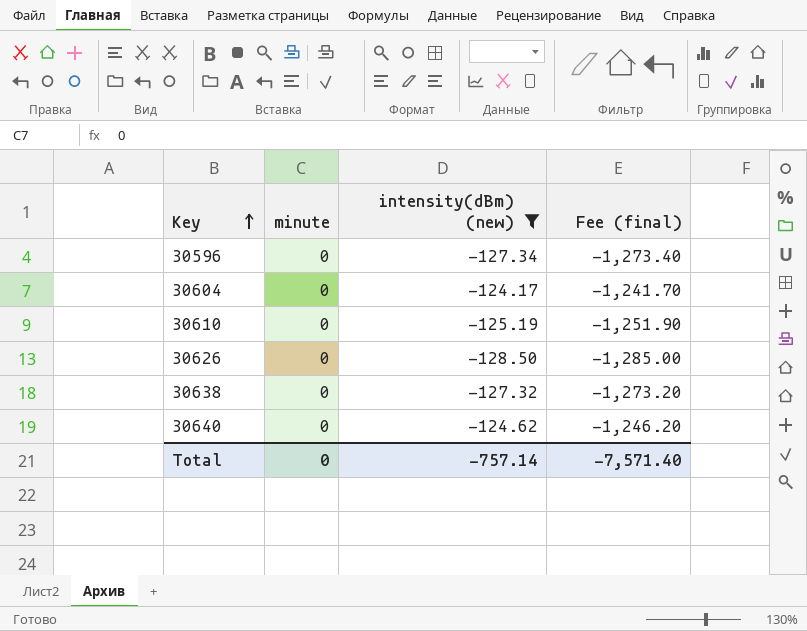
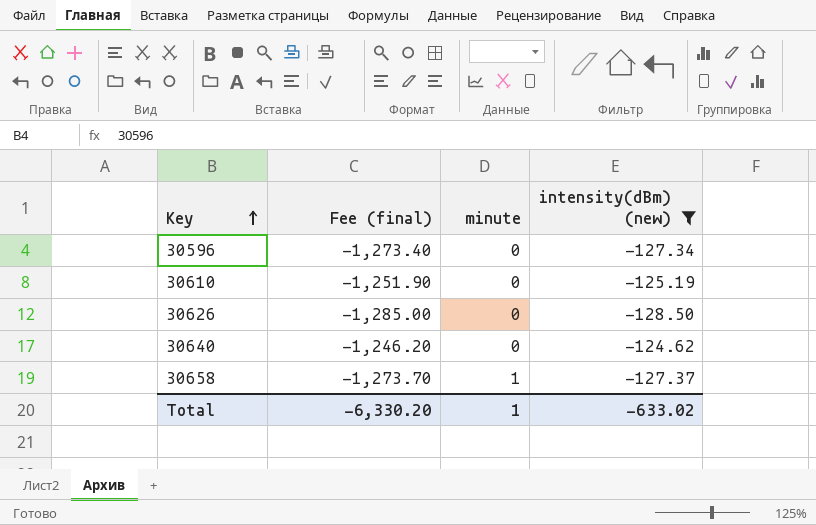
column Fee (final) | position: 4 -> 2
row 30604: 0 | -124.17 | -1,241.70 -> none
row 30638: 0 | -127.32 | -1,273.20 -> none
row 30658: none -> -1,273.70 | 1 | -127.37
Total | Fee (final): -7,571.40 -> -6,330.20
Total | minute: 0 -> 1
Total | intensity(dBm) (new): -757.14 -> -633.02

